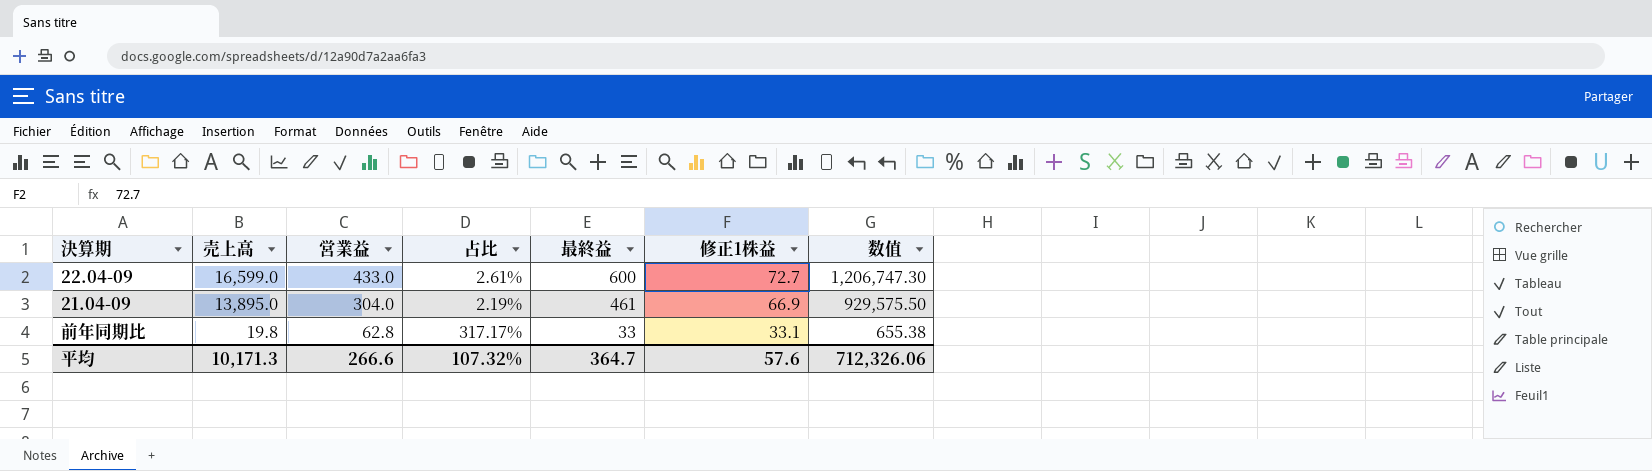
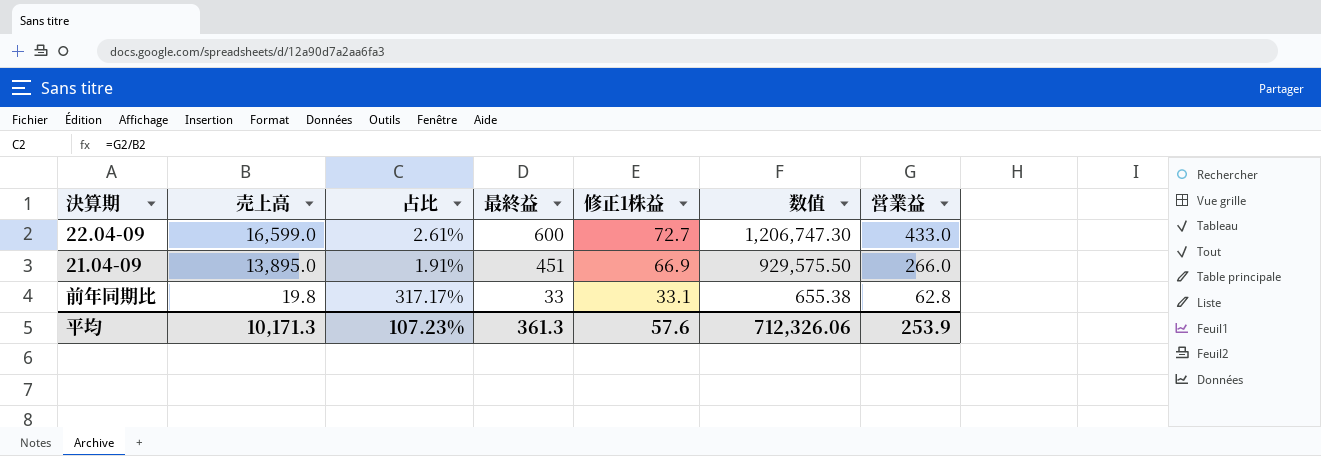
column 営業益 | position: 3 -> 7
21.04-09 | 占比: 2.19% -> 1.91%
21.04-09 | 最終益: 461 -> 451
21.04-09 | 営業益: 304.0 -> 266.0
平均 | 占比: 107.32% -> 107.23%
平均 | 最終益: 364.7 -> 361.3
平均 | 営業益: 266.6 -> 253.9

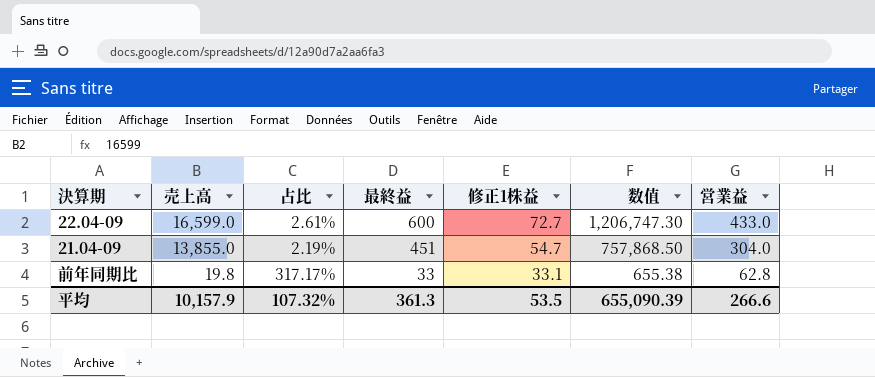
21.04-09 | 売上高: 13,895.0 -> 13,855.0
21.04-09 | 占比: 1.91% -> 2.19%
21.04-09 | 修正1株益: 66.9 -> 54.7
21.04-09 | 数值: 929,575.50 -> 757,868.50
21.04-09 | 営業益: 266.0 -> 304.0
平均 | 売上高: 10,171.3 -> 10,157.9
平均 | 占比: 107.23% -> 107.32%
平均 | 修正1株益: 57.6 -> 53.5
平均 | 数值: 712,326.06 -> 655,090.39
平均 | 営業益: 253.9 -> 266.6

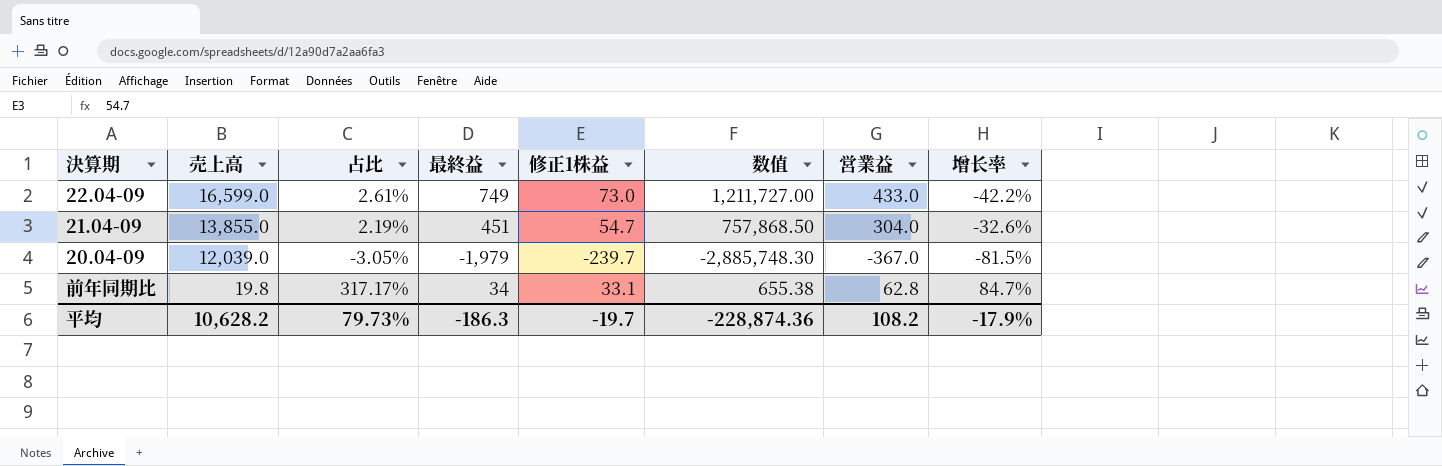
column 增长率 | formula: none -> ([営業益] - [最終益]) / [最終益]
22.04-09 | 最終益: 600 -> 749
22.04-09 | 修正1株益: 72.7 -> 73.0
22.04-09 | 数值: 1,206,747.30 -> 1,211,727.00
row 20.04-09: none -> 12,039.0 | -3.05% | -1,979 | -239.7 | -2,885,748.30 | -367.0 | -81.5%
前年同期比 | 最終益: 33 -> 34
平均 | 売上高: 10,157.9 -> 10,628.2
平均 | 占比: 107.32% -> 79.73%
平均 | 最終益: 361.3 -> -186.3
平均 | 修正1株益: 53.5 -> -19.7
平均 | 数值: 655,090.39 -> -228,874.36
平均 | 営業益: 266.6 -> 108.2

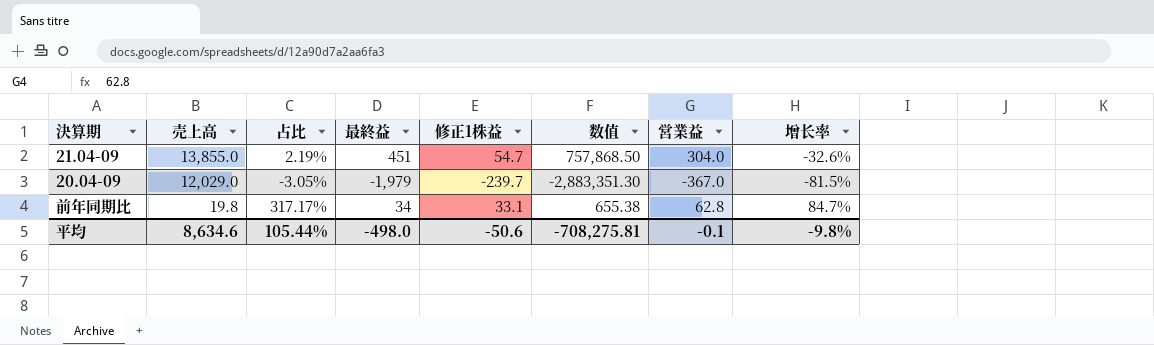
row 22.04-09: 16,599.0 | 2.61% | 749 | 73.0 | 1,211,727.00 | 433.0 | -42.2% -> none
20.04-09 | 売上高: 12,039.0 -> 12,029.0
20.04-09 | 数值: -2,885,748.30 -> -2,883,351.30
平均 | 売上高: 10,628.2 -> 8,634.6
平均 | 占比: 79.73% -> 105.44%
平均 | 最終益: -186.3 -> -498.0
平均 | 修正1株益: -19.7 -> -50.6
平均 | 数值: -228,874.36 -> -708,275.81
平均 | 営業益: 108.2 -> -0.1
平均 | 增长率: -17.9% -> -9.8%

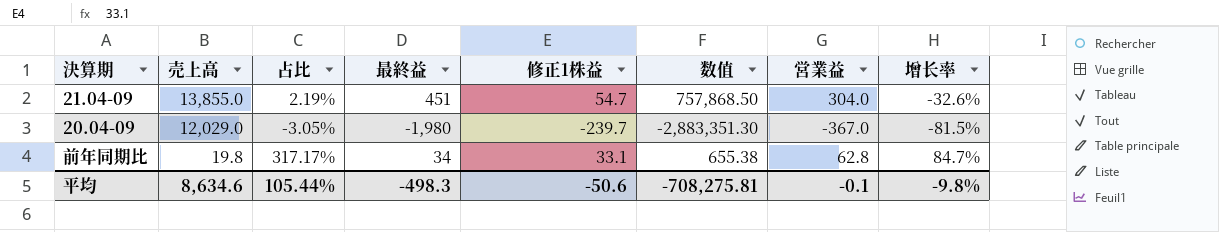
20.04-09 | 最終益: -1,979 -> -1,980
平均 | 最終益: -498.0 -> -498.3

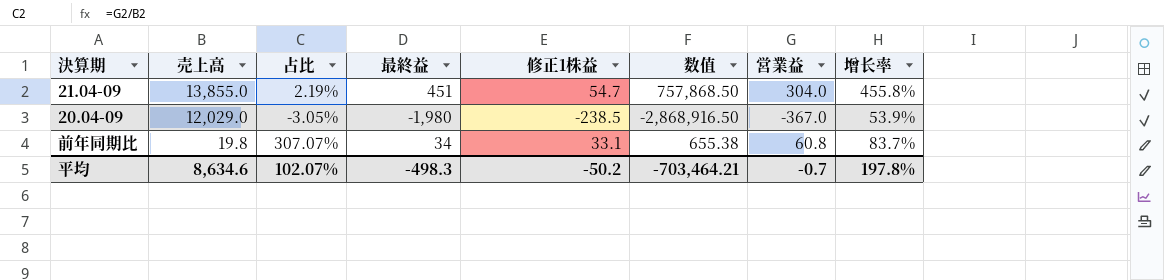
column 增长率 | formula: ([営業益] - [最終益]) / [最終益] -> ([営業益] - [修正1株益]) / [修正1株益]
20.04-09 | 修正1株益: -239.7 -> -238.5
20.04-09 | 数值: -2,883,351.30 -> -2,868,916.50
前年同期比 | 占比: 317.17% -> 307.07%
前年同期比 | 営業益: 62.8 -> 60.8
平均 | 占比: 105.44% -> 102.07%
平均 | 修正1株益: -50.6 -> -50.2
平均 | 数值: -708,275.81 -> -703,464.21
平均 | 営業益: -0.1 -> -0.7
平均 | 增长率: -9.8% -> 197.8%

